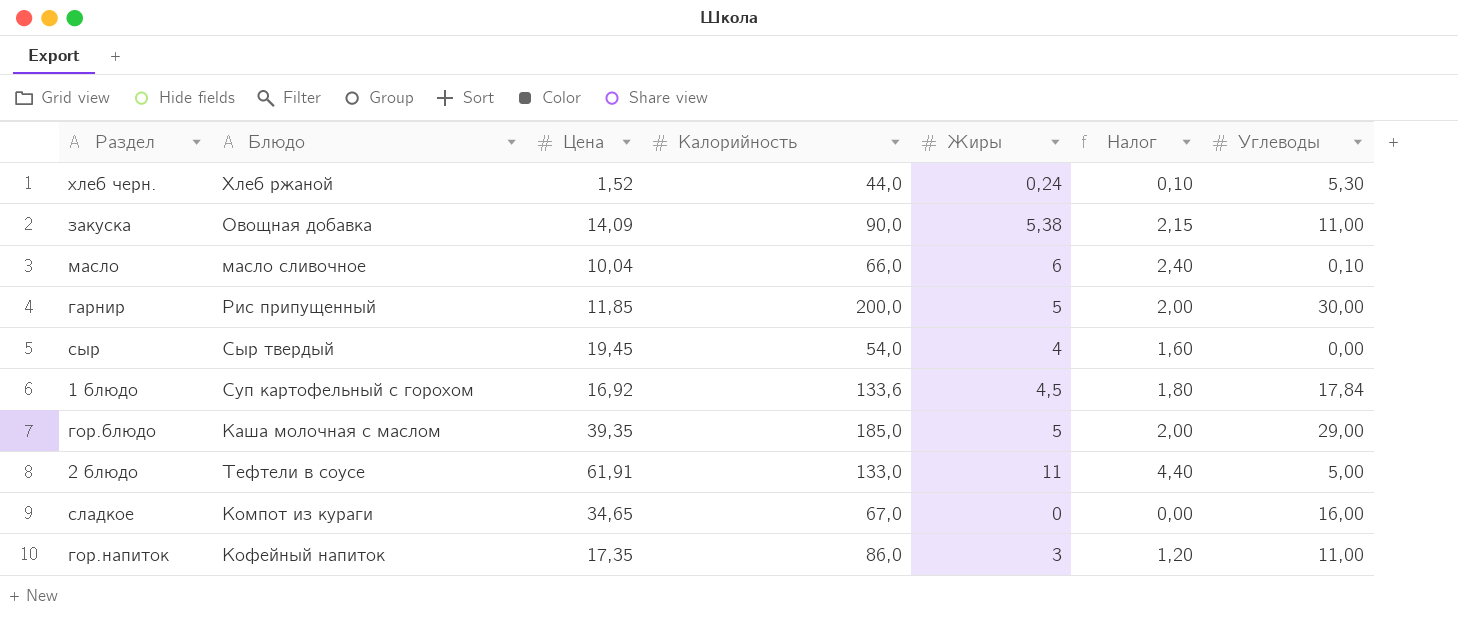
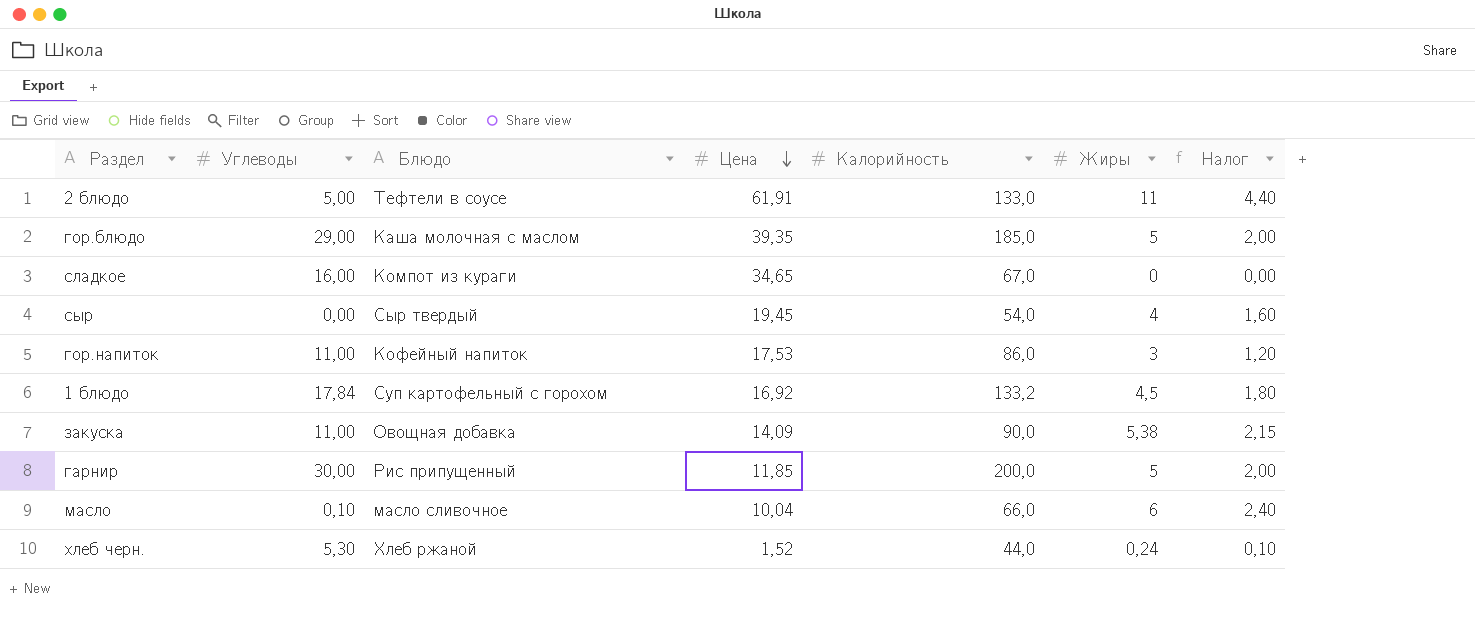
row order: none -> Цена descending
column Углеводы | position: 7 -> 2
гор.напиток | Цена: 17,35 -> 17,53
1 блюдо | Калорийность: 133,6 -> 133,2

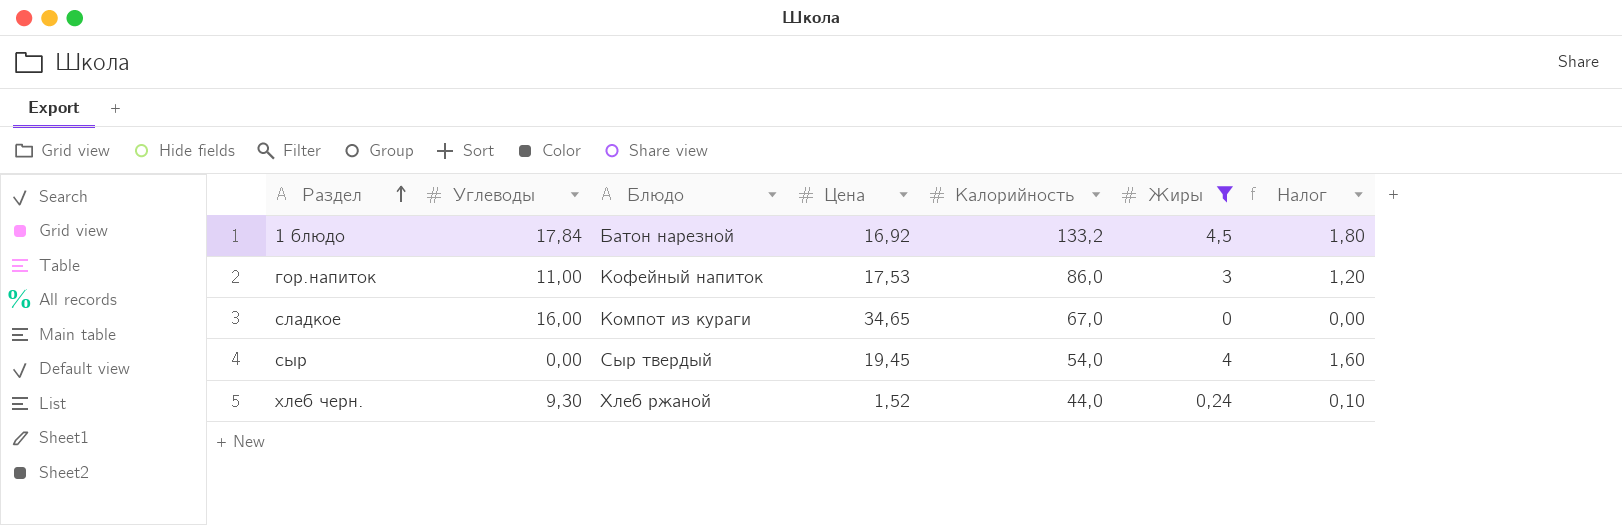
filter: none -> Жиры <= 4,5
row order: Цена descending -> Раздел ascending
1 блюдо | Блюдо: Суп картофельный с горохом -> Батон нарезной
хлеб черн. | Углеводы: 5,30 -> 9,30

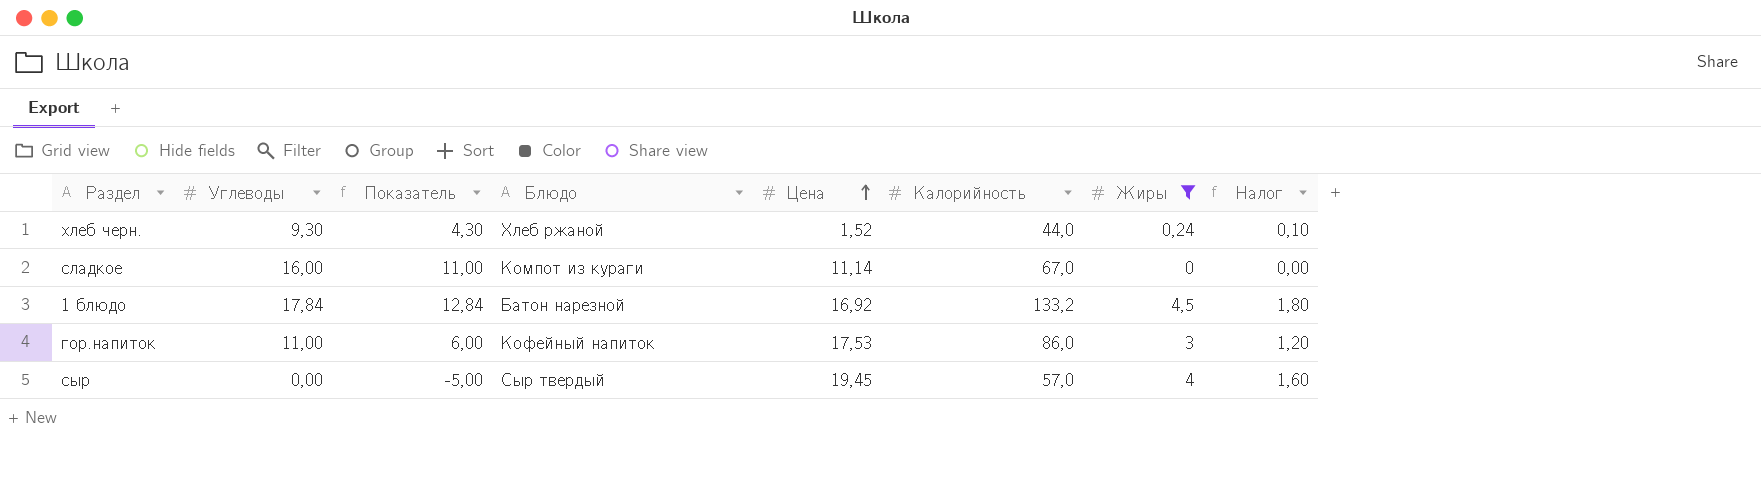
row order: Раздел ascending -> Цена ascending
column Показатель | formula: none -> [Углеводы] - 5
сладкое | Цена: 34,65 -> 11,14
сыр | Калорийность: 54,0 -> 57,0

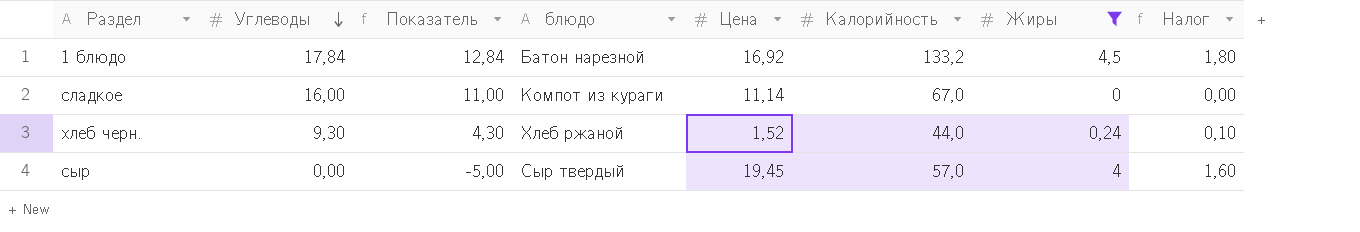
row order: Цена ascending -> Углеводы descending
column name: Блюдо -> блюдо
row гор.напиток: 11,00 | 6,00 | Кофейный напиток | 17,53 | 86,0 | 3 | 1,20 -> none

